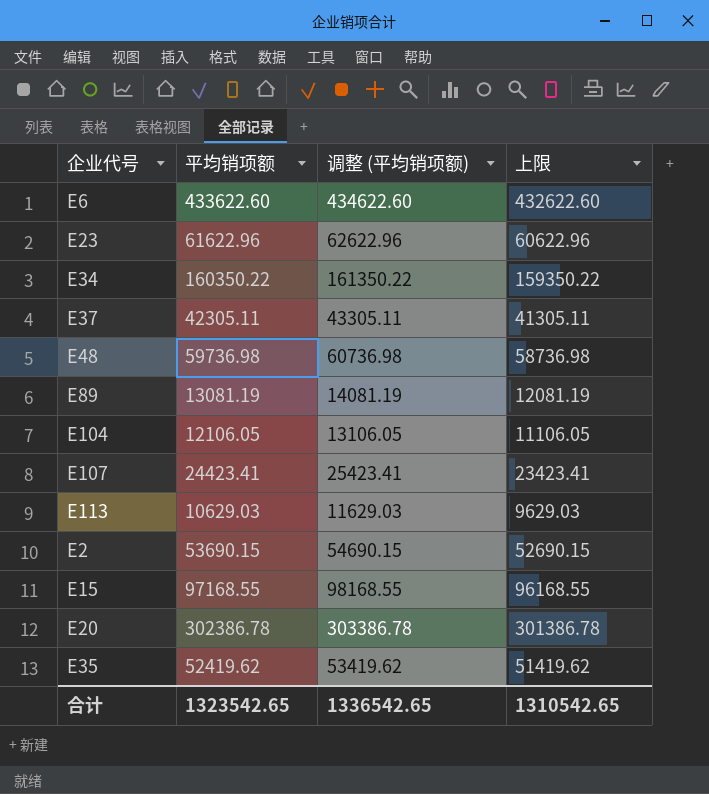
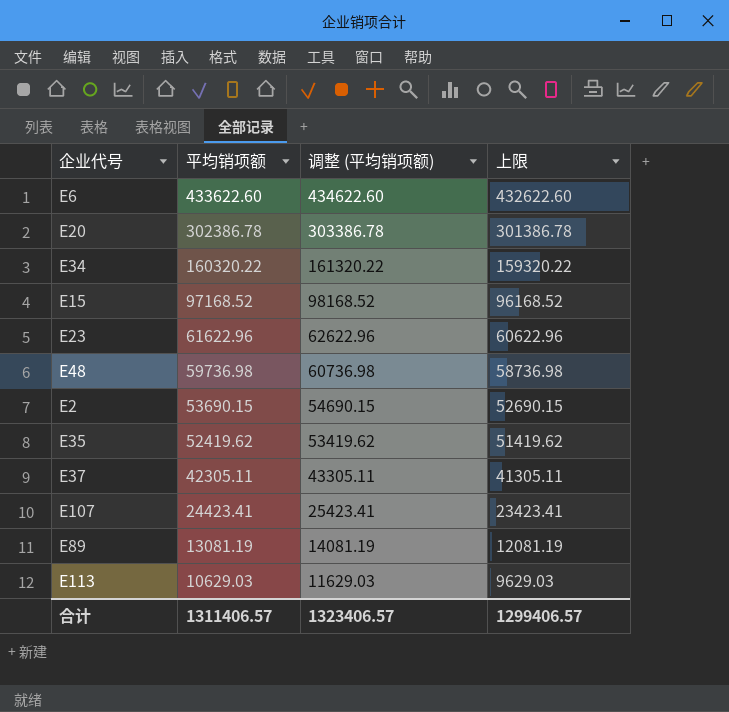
row order: none -> 平均销项额 descending
row E104: 12106.05 | 13106.05 | 11106.05 -> none
E34 | 平均销项额: 160350.22 -> 160320.22
E34 | 调整 (平均销项额): 161350.22 -> 161320.22
E34 | 上限: 159350.22 -> 159320.22
E15 | 平均销项额: 97168.55 -> 97168.52
E15 | 调整 (平均销项额): 98168.55 -> 98168.52
E15 | 上限: 96168.55 -> 96168.52
合计 | 平均销项额: 1323542.65 -> 1311406.57
合计 | 调整 (平均销项额): 1336542.65 -> 1323406.57
合计 | 上限: 1310542.65 -> 1299406.57

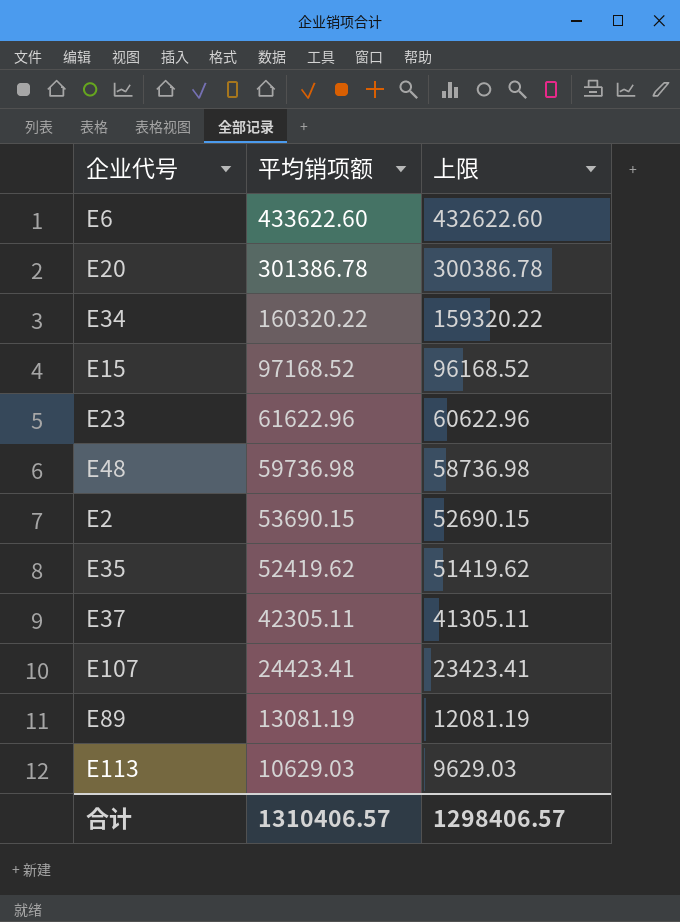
column 调整 (平均销项额) | formula: [平均销项额] + 1000 -> none
E20 | 平均销项额: 302386.78 -> 301386.78
E20 | 上限: 301386.78 -> 300386.78
合计 | 平均销项额: 1311406.57 -> 1310406.57
合计 | 上限: 1299406.57 -> 1298406.57

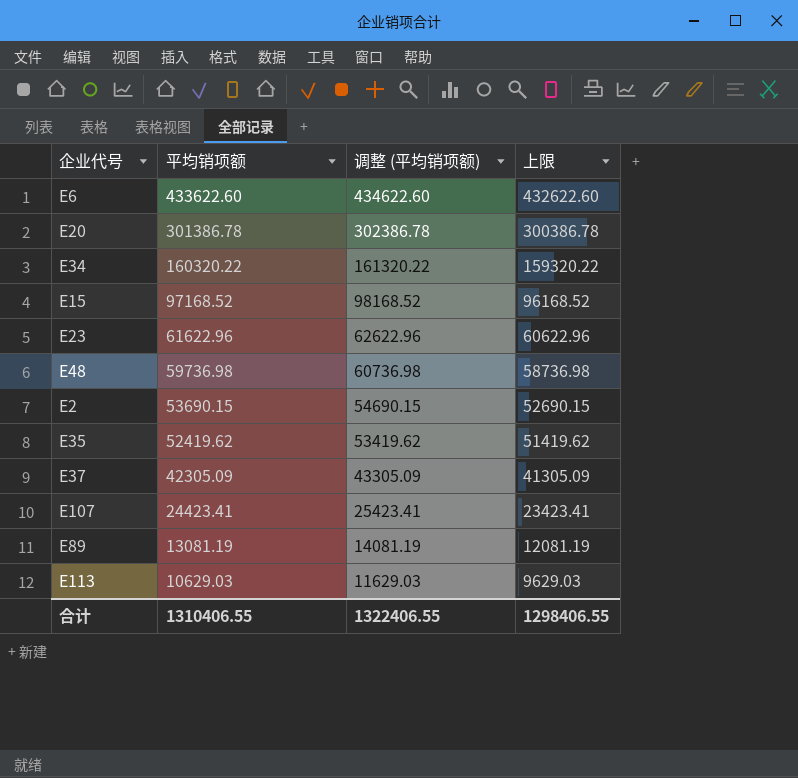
column 调整 (平均销项额) | formula: none -> [平均销项额] + 1000
E37 | 平均销项额: 42305.11 -> 42305.09
E37 | 上限: 41305.11 -> 41305.09
合计 | 平均销项额: 1310406.57 -> 1310406.55
合计 | 上限: 1298406.57 -> 1298406.55

